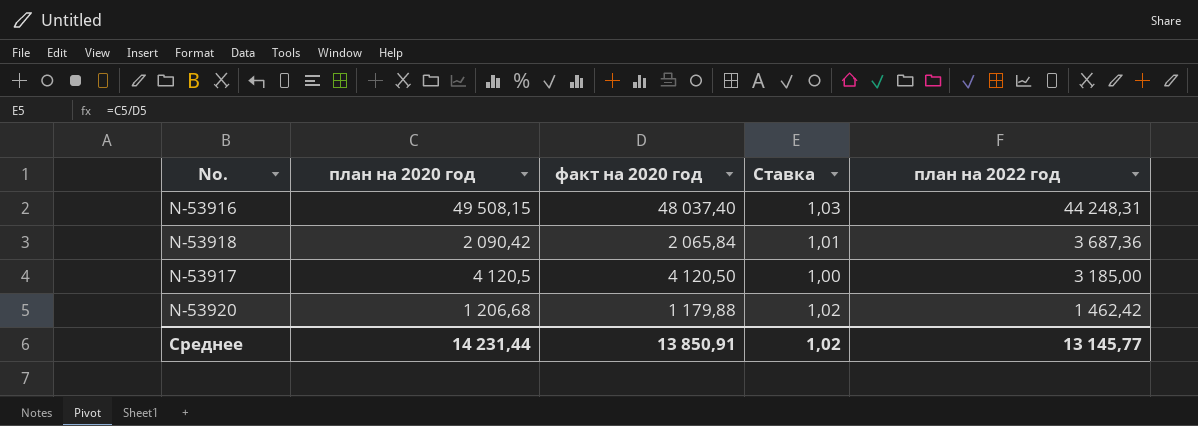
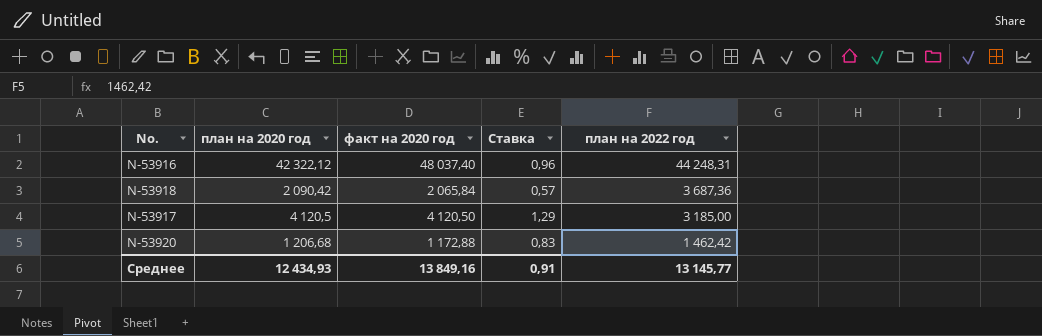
column Ставка | formula: [план на 2020 год] / [факт на 2020 год] -> [план на 2020 год] / [план на 2022 год]
N-53916 | план на 2020 год: 49 508,15 -> 42 322,12
N-53920 | факт на 2020 год: 1 179,88 -> 1 172,88
Среднее | план на 2020 год: 14 231,44 -> 12 434,93
Среднее | факт на 2020 год: 13 850,91 -> 13 849,16
Среднее | Ставка: 1,02 -> 0,91

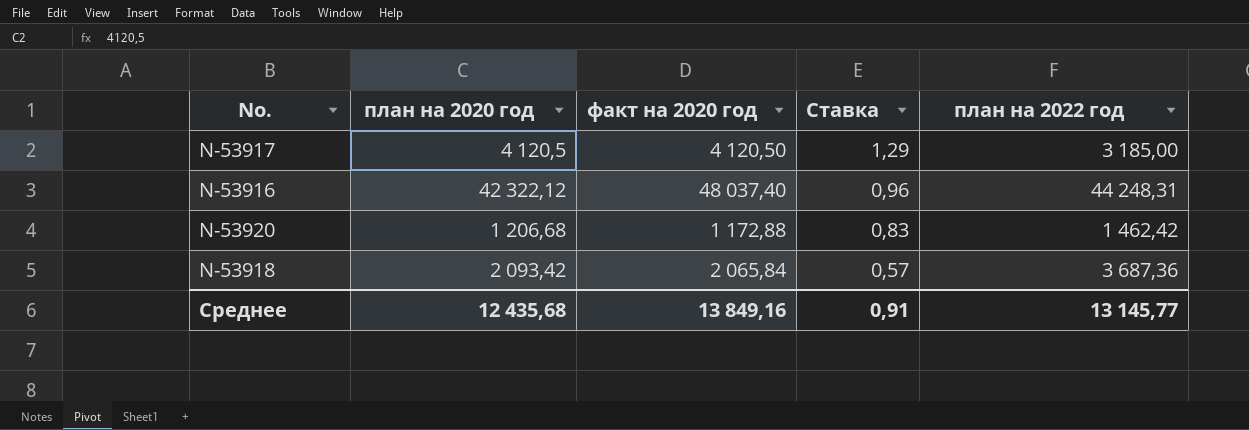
row order: план на 2022 год descending -> Ставка descending
N-53918 | план на 2020 год: 2 090,42 -> 2 093,42
Среднее | план на 2020 год: 12 434,93 -> 12 435,68

